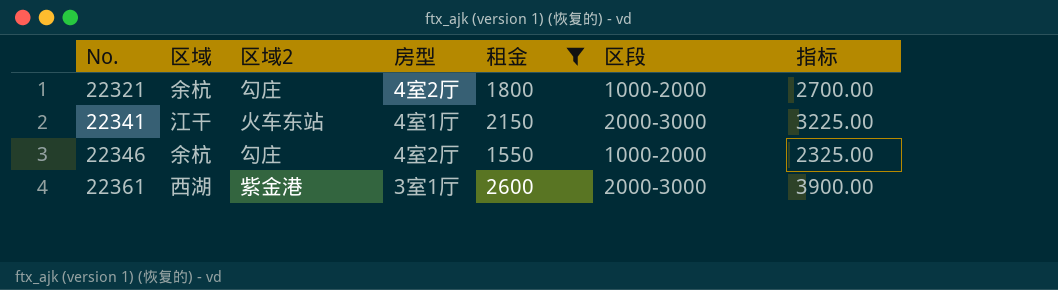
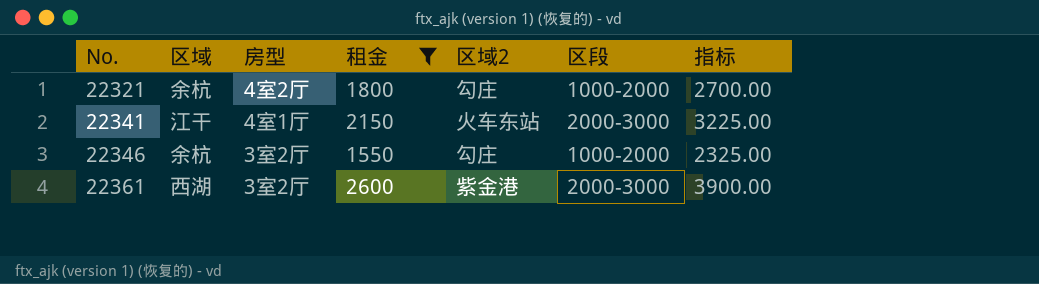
column 区域2 | position: 3 -> 5
22346 | 房型: 4室2厅 -> 3室2厅
22361 | 房型: 3室1厅 -> 3室2厅

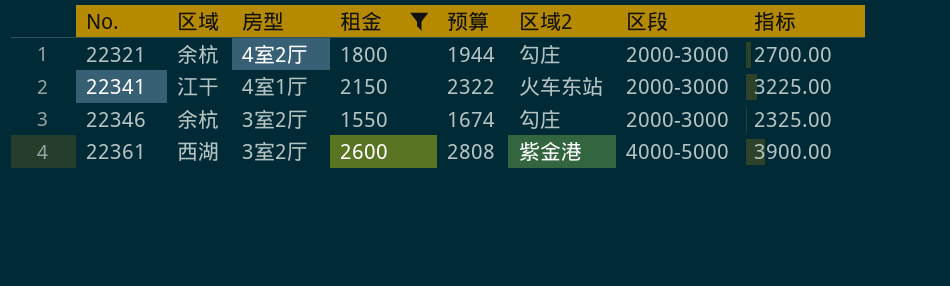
column 预算 | formula: none -> [租金] * 1.08
22321 | 区段: 1000-2000 -> 2000-3000
22346 | 区段: 1000-2000 -> 2000-3000
22361 | 区段: 2000-3000 -> 4000-5000

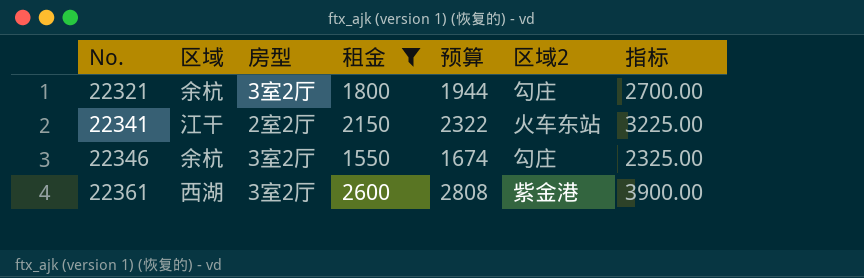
column 区段 | position: 7 -> none
22321 | 房型: 4室2厅 -> 3室2厅
22341 | 房型: 4室1厅 -> 2室2厅

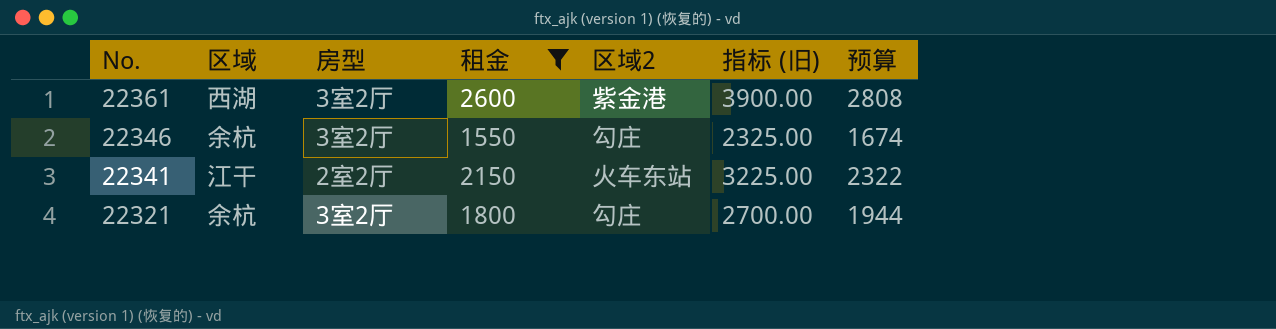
row order: No. ascending -> No. descending
column name: 指标 -> 指标 (旧)
column 预算 | position: 5 -> 7

